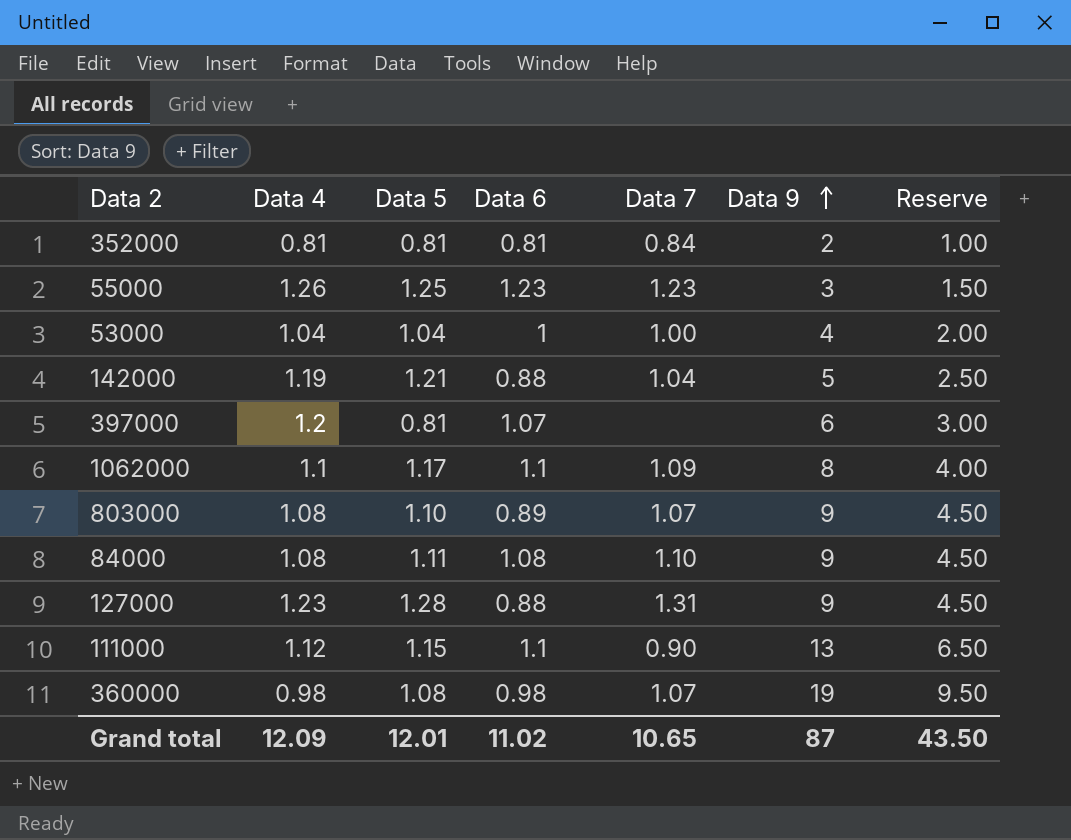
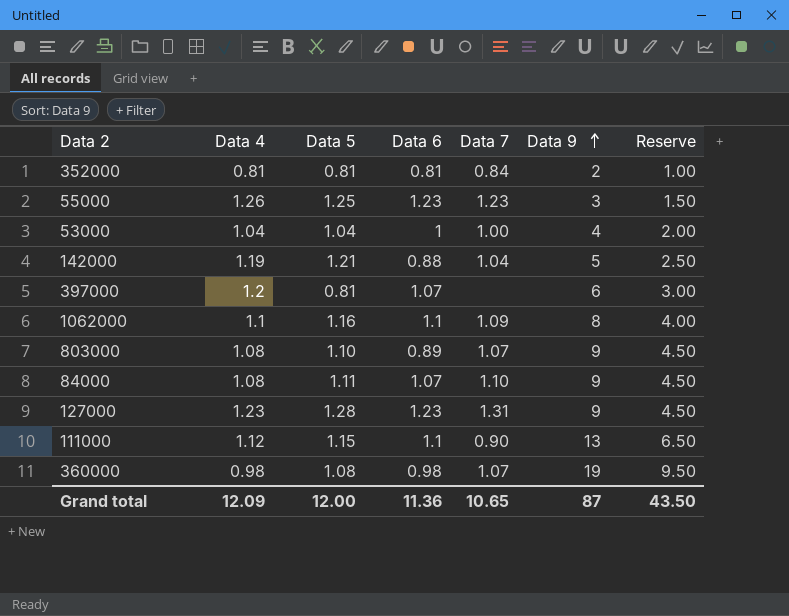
1062000 | Data 5: 1.17 -> 1.16
84000 | Data 6: 1.08 -> 1.07
127000 | Data 6: 0.88 -> 1.23
Grand total | Data 5: 12.01 -> 12.00
Grand total | Data 6: 11.02 -> 11.36

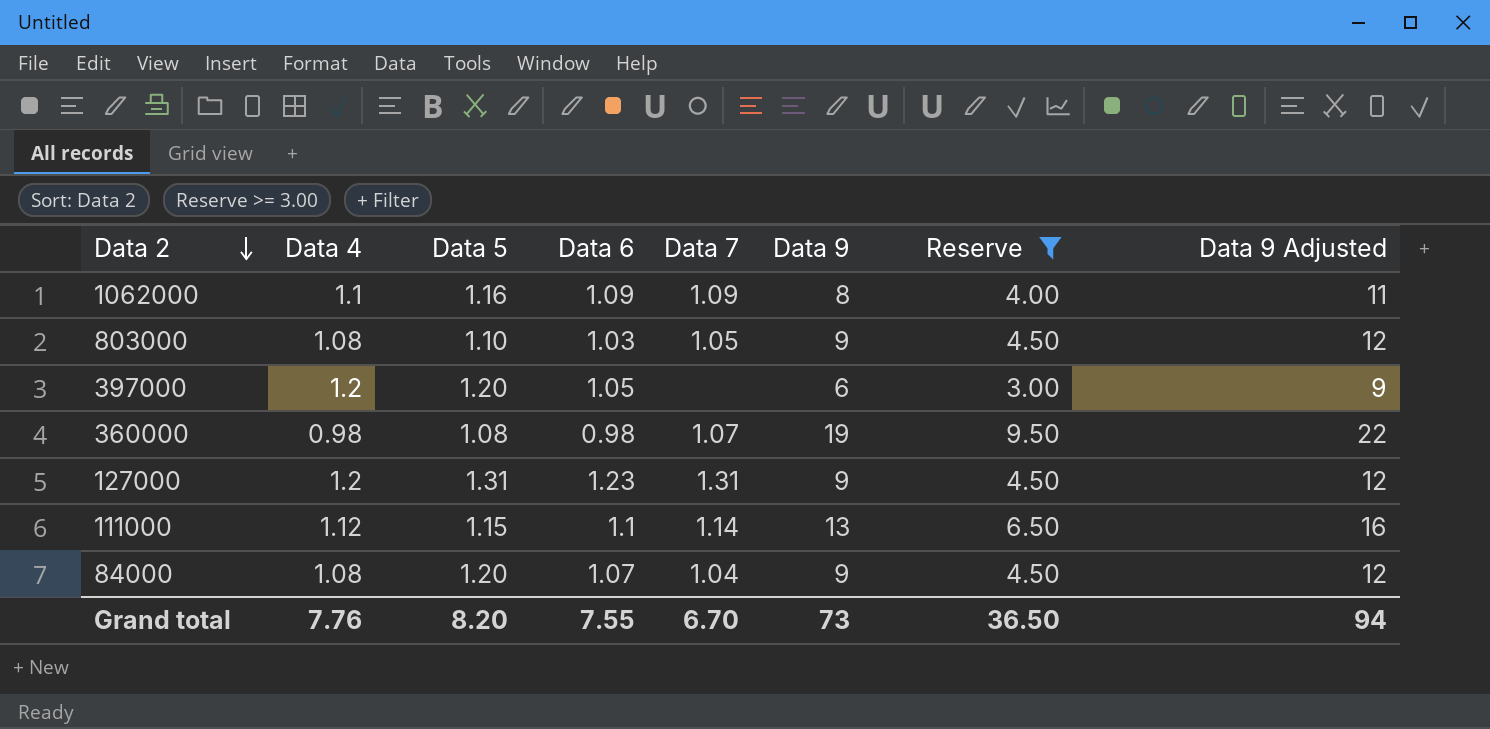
filter: none -> Reserve >= 3.00
row order: Data 9 ascending -> Data 2 descending
column Data 9 Adjusted | formula: none -> [Data 9] + 3
1062000 | Data 6: 1.1 -> 1.09
803000 | Data 6: 0.89 -> 1.03
803000 | Data 7: 1.07 -> 1.05
397000 | Data 5: 0.81 -> 1.20
397000 | Data 6: 1.07 -> 1.05
127000 | Data 4: 1.23 -> 1.2
127000 | Data 5: 1.28 -> 1.31
111000 | Data 7: 0.90 -> 1.14
84000 | Data 5: 1.11 -> 1.20
84000 | Data 7: 1.10 -> 1.04
Grand total | Data 4: 12.09 -> 7.76
Grand total | Data 5: 12.00 -> 8.20
Grand total | Data 6: 11.36 -> 7.55
Grand total | Data 7: 10.65 -> 6.70
Grand total | Data 9: 87 -> 73
Grand total | Reserve: 43.50 -> 36.50

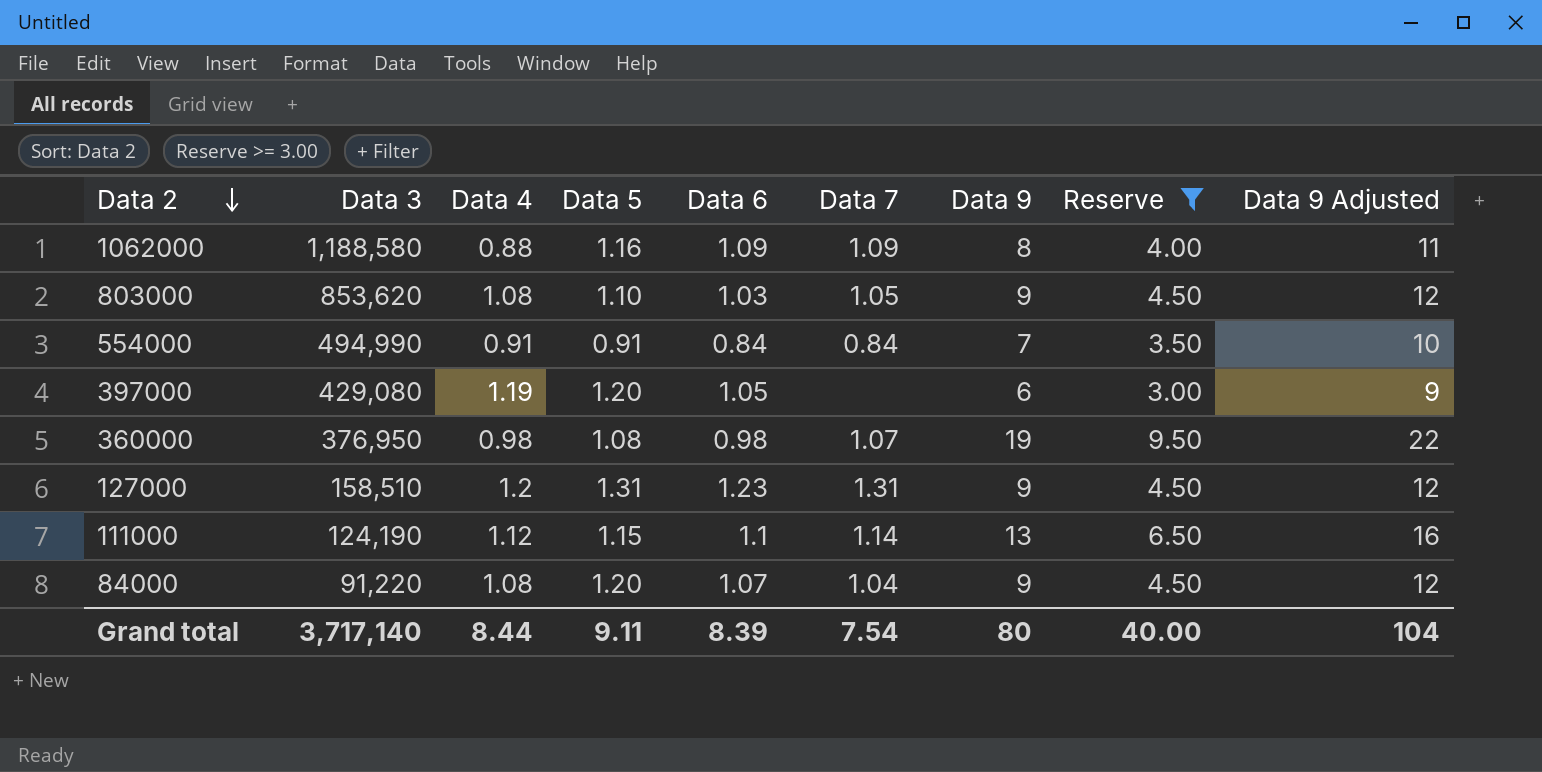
column Data 3 | position: none -> 2
1062000 | Data 4: 1.1 -> 0.88
row 554000: none -> 494,990 | 0.91 | 0.91 | 0.84 | 0.84 | 7 | 3.50 | 10
397000 | Data 4: 1.2 -> 1.19
Grand total | Data 4: 7.76 -> 8.44
Grand total | Data 5: 8.20 -> 9.11
Grand total | Data 6: 7.55 -> 8.39
Grand total | Data 7: 6.70 -> 7.54
Grand total | Data 9: 73 -> 80
Grand total | Reserve: 36.50 -> 40.00
Grand total | Data 9 Adjusted: 94 -> 104

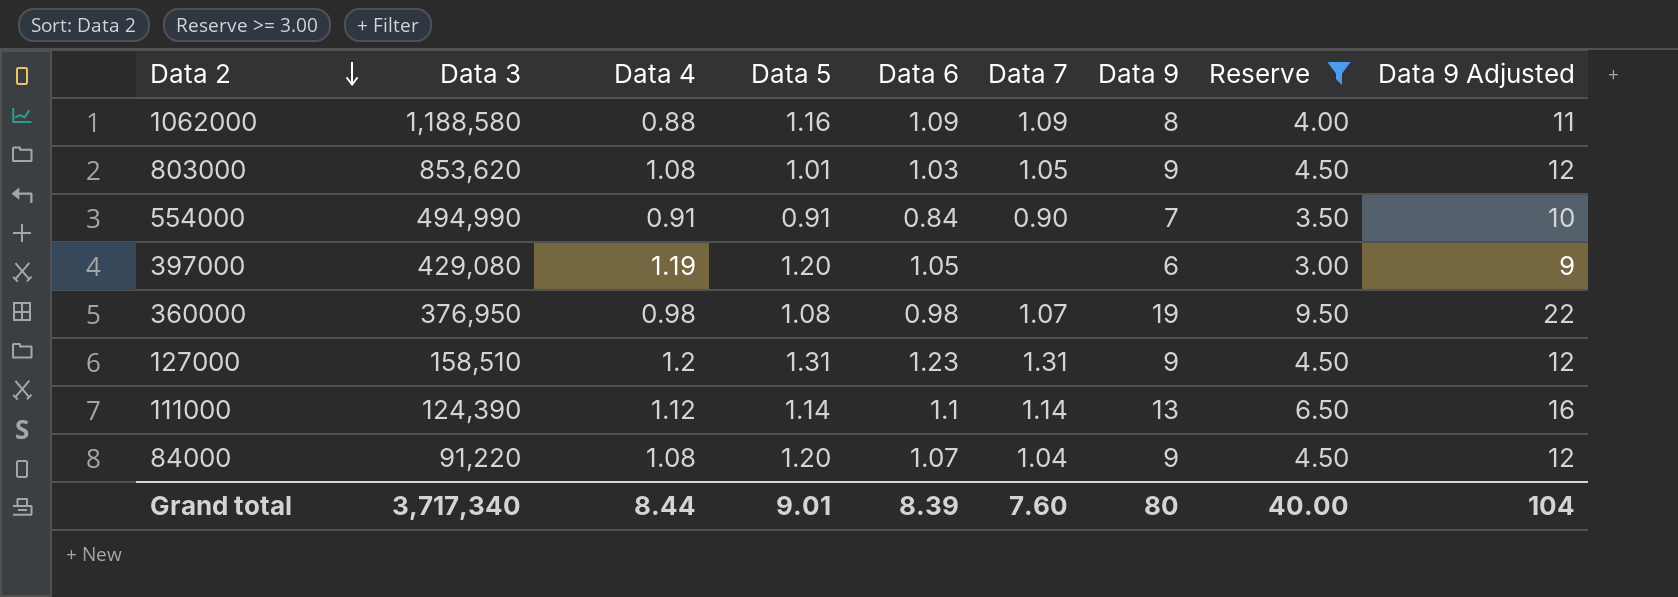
803000 | Data 5: 1.10 -> 1.01
554000 | Data 7: 0.84 -> 0.90
111000 | Data 3: 124,190 -> 124,390
111000 | Data 5: 1.15 -> 1.14
Grand total | Data 3: 3,717,140 -> 3,717,340
Grand total | Data 5: 9.11 -> 9.01
Grand total | Data 7: 7.54 -> 7.60

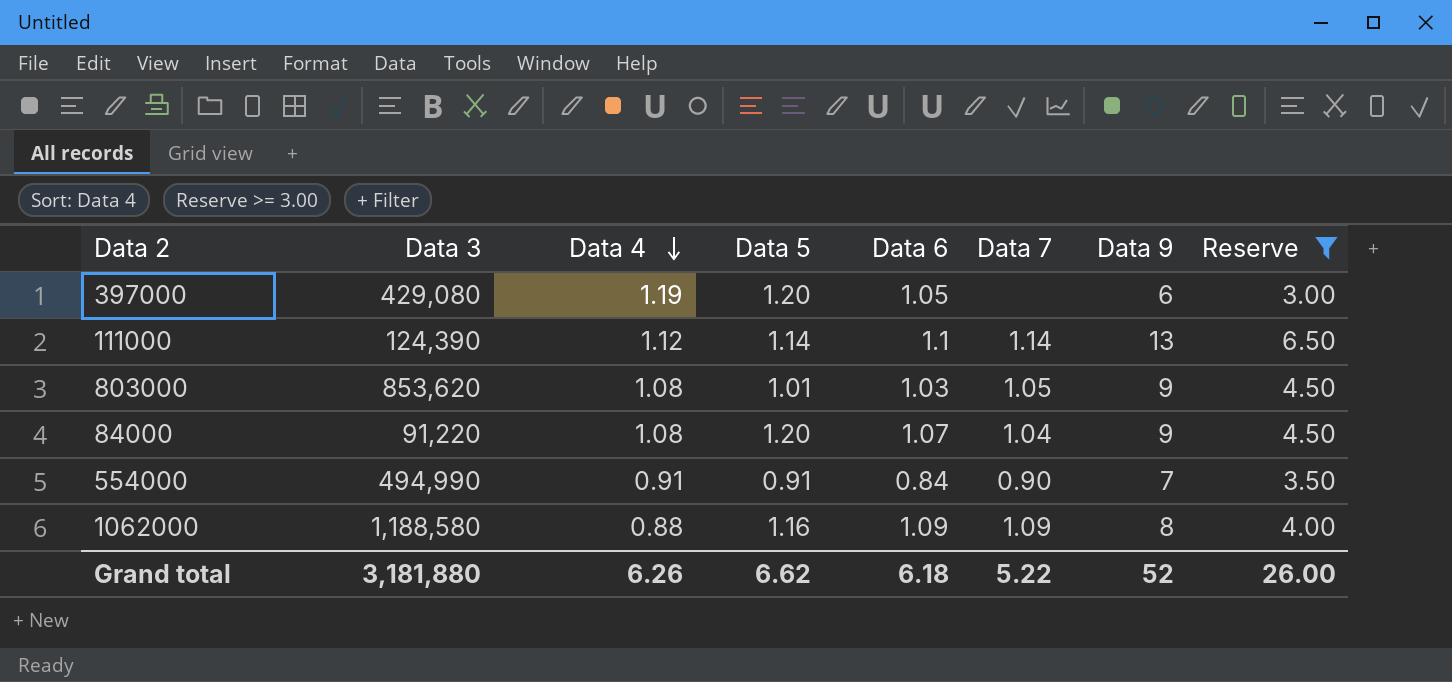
row order: Data 2 descending -> Data 4 descending
column Data 9 Adjusted | formula: [Data 9] + 3 -> none
row 360000: 376,950 | 0.98 | 1.08 | 0.98 | 1.07 | 19 | 9.50 | 22 -> none
row 127000: 158,510 | 1.2 | 1.31 | 1.23 | 1.31 | 9 | 4.50 | 12 -> none
Grand total | Data 3: 3,717,340 -> 3,181,880
Grand total | Data 4: 8.44 -> 6.26
Grand total | Data 5: 9.01 -> 6.62
Grand total | Data 6: 8.39 -> 6.18
Grand total | Data 7: 7.60 -> 5.22
Grand total | Data 9: 80 -> 52
Grand total | Reserve: 40.00 -> 26.00

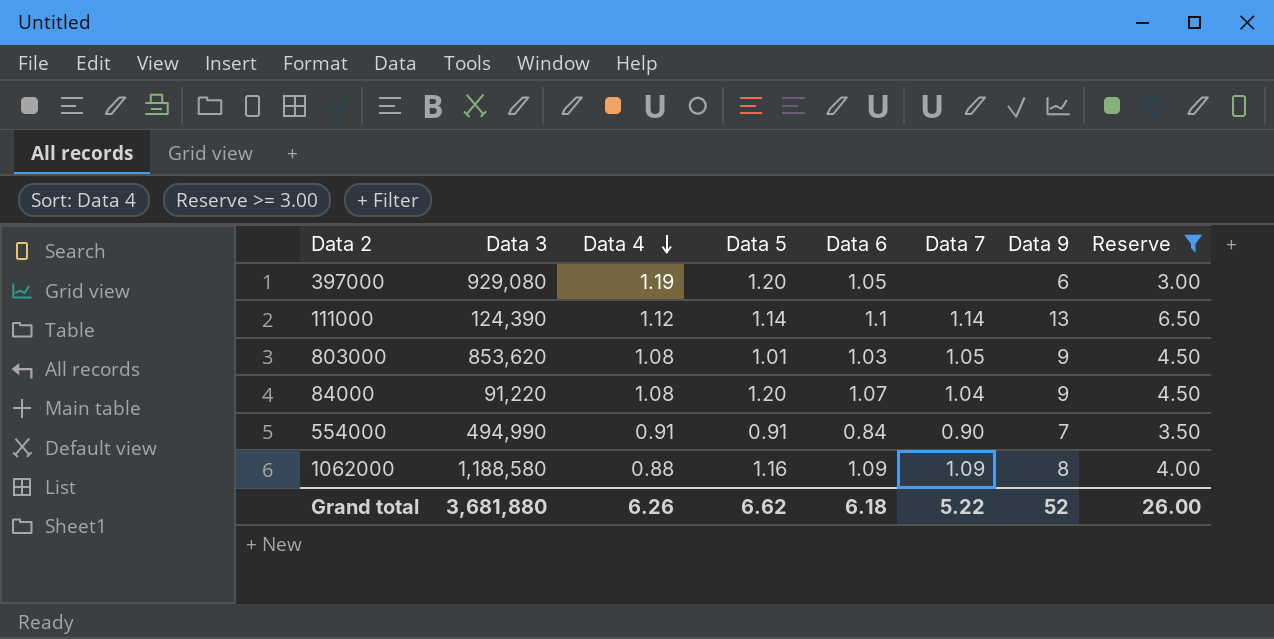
397000 | Data 3: 429,080 -> 929,080
Grand total | Data 3: 3,181,880 -> 3,681,880

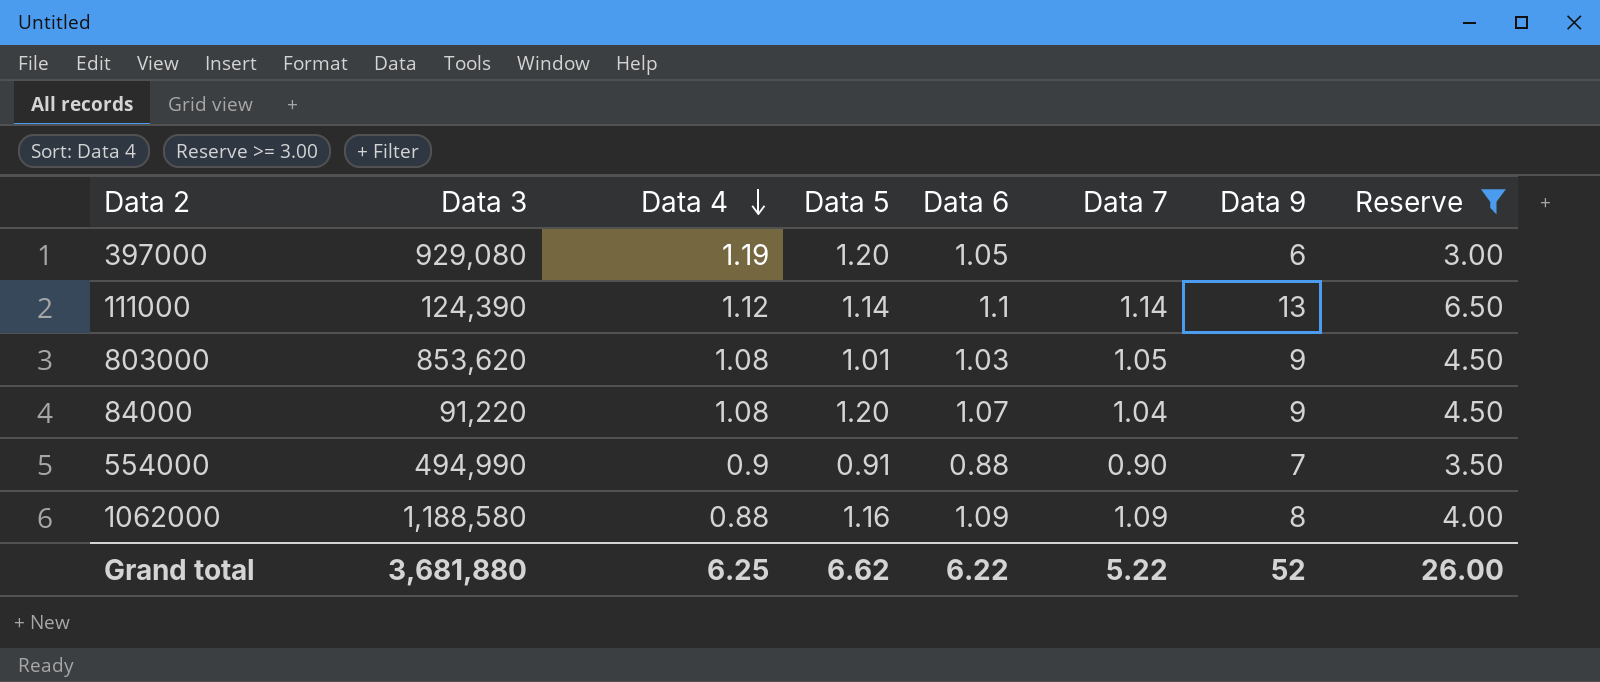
554000 | Data 4: 0.91 -> 0.9
554000 | Data 6: 0.84 -> 0.88
Grand total | Data 4: 6.26 -> 6.25
Grand total | Data 6: 6.18 -> 6.22

